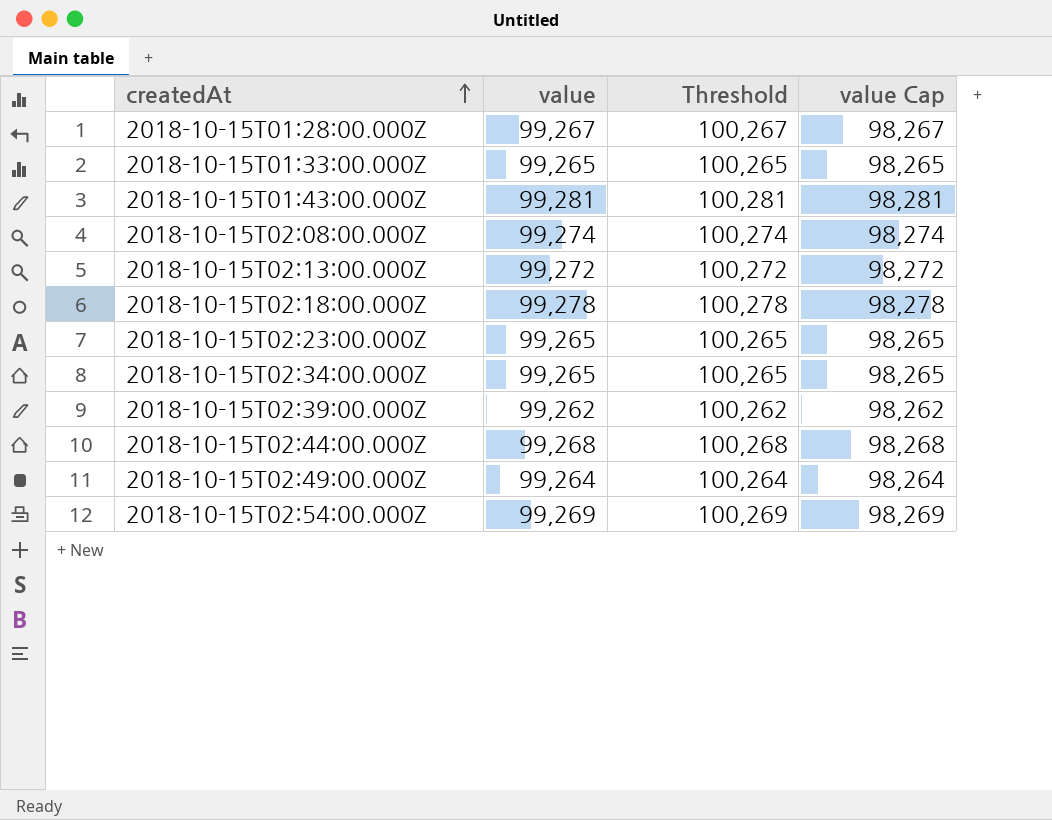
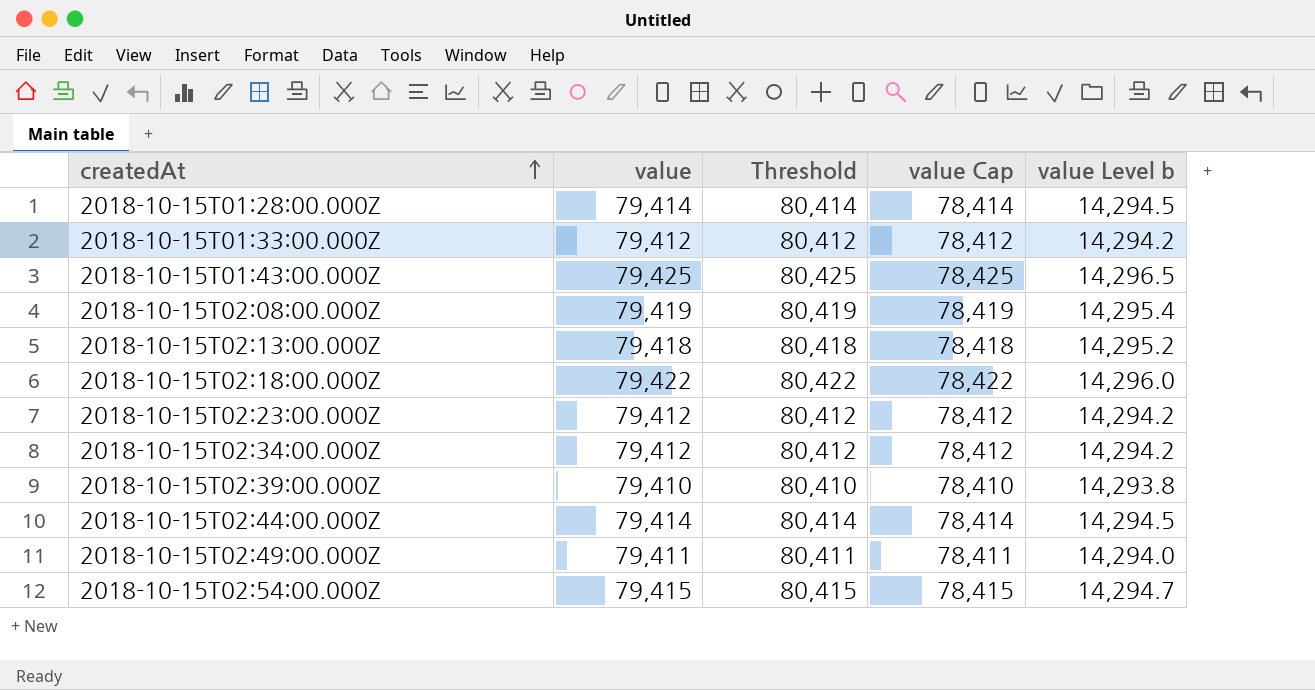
column value Level b | formula: none -> [value] * 0.18
2018-10-15T01:28:00.000Z | value: 99,267 -> 79,414
2018-10-15T01:28:00.000Z | Threshold: 100,267 -> 80,414
2018-10-15T01:28:00.000Z | value Cap: 98,267 -> 78,414
2018-10-15T01:33:00.000Z | value: 99,265 -> 79,412
2018-10-15T01:33:00.000Z | Threshold: 100,265 -> 80,412
2018-10-15T01:33:00.000Z | value Cap: 98,265 -> 78,412
2018-10-15T01:43:00.000Z | value: 99,281 -> 79,425
2018-10-15T01:43:00.000Z | Threshold: 100,281 -> 80,425
2018-10-15T01:43:00.000Z | value Cap: 98,281 -> 78,425
2018-10-15T02:08:00.000Z | value: 99,274 -> 79,419
2018-10-15T02:08:00.000Z | Threshold: 100,274 -> 80,419
2018-10-15T02:08:00.000Z | value Cap: 98,274 -> 78,419
2018-10-15T02:13:00.000Z | value: 99,272 -> 79,418
2018-10-15T02:13:00.000Z | Threshold: 100,272 -> 80,418
2018-10-15T02:13:00.000Z | value Cap: 98,272 -> 78,418
2018-10-15T02:18:00.000Z | value: 99,278 -> 79,422
2018-10-15T02:18:00.000Z | Threshold: 100,278 -> 80,422
2018-10-15T02:18:00.000Z | value Cap: 98,278 -> 78,422
2018-10-15T02:23:00.000Z | value: 99,265 -> 79,412
2018-10-15T02:23:00.000Z | Threshold: 100,265 -> 80,412
2018-10-15T02:23:00.000Z | value Cap: 98,265 -> 78,412
2018-10-15T02:34:00.000Z | value: 99,265 -> 79,412
2018-10-15T02:34:00.000Z | Threshold: 100,265 -> 80,412
2018-10-15T02:34:00.000Z | value Cap: 98,265 -> 78,412
2018-10-15T02:39:00.000Z | value: 99,262 -> 79,410
2018-10-15T02:39:00.000Z | Threshold: 100,262 -> 80,410
2018-10-15T02:39:00.000Z | value Cap: 98,262 -> 78,410
2018-10-15T02:44:00.000Z | value: 99,268 -> 79,414
2018-10-15T02:44:00.000Z | Threshold: 100,268 -> 80,414
2018-10-15T02:44:00.000Z | value Cap: 98,268 -> 78,414
2018-10-15T02:49:00.000Z | value: 99,264 -> 79,411
2018-10-15T02:49:00.000Z | Threshold: 100,264 -> 80,411
2018-10-15T02:49:00.000Z | value Cap: 98,264 -> 78,411
2018-10-15T02:54:00.000Z | value: 99,269 -> 79,415
2018-10-15T02:54:00.000Z | Threshold: 100,269 -> 80,415
2018-10-15T02:54:00.000Z | value Cap: 98,269 -> 78,415

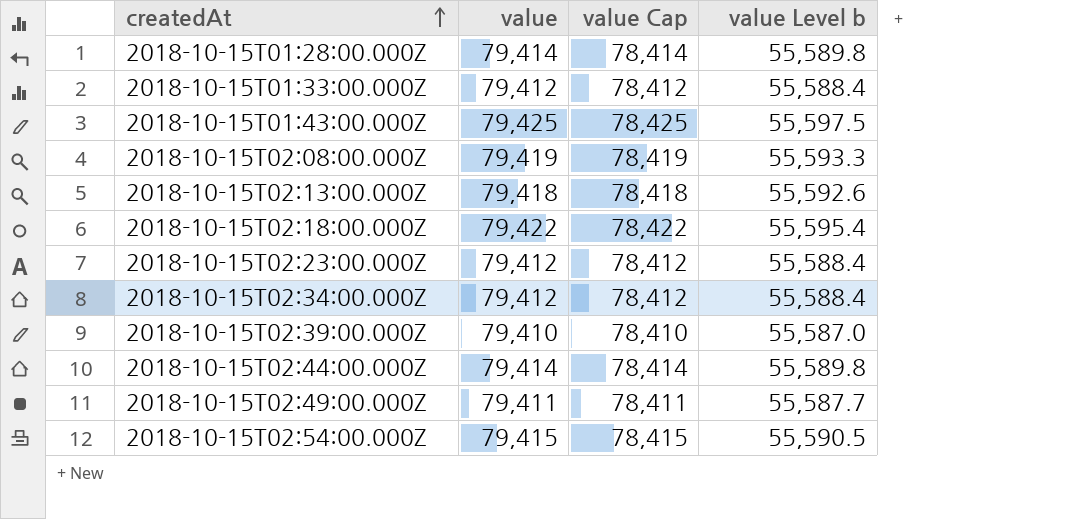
column Threshold | formula: [value] + 1000 -> none
column value Level b | formula: [value] * 0.18 -> [value] * 0.7

